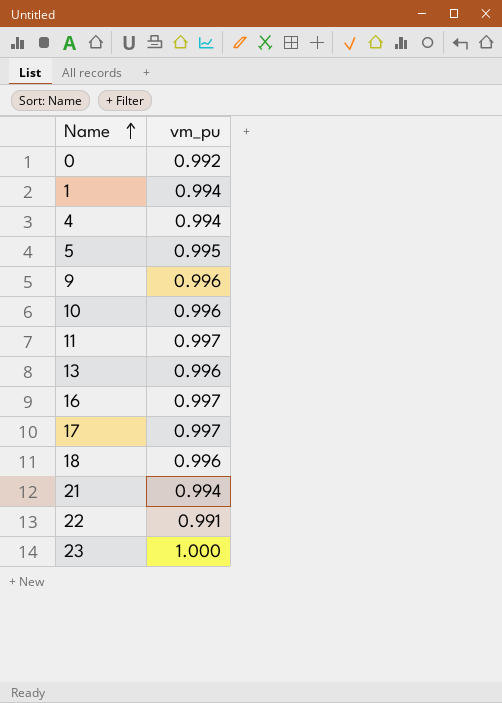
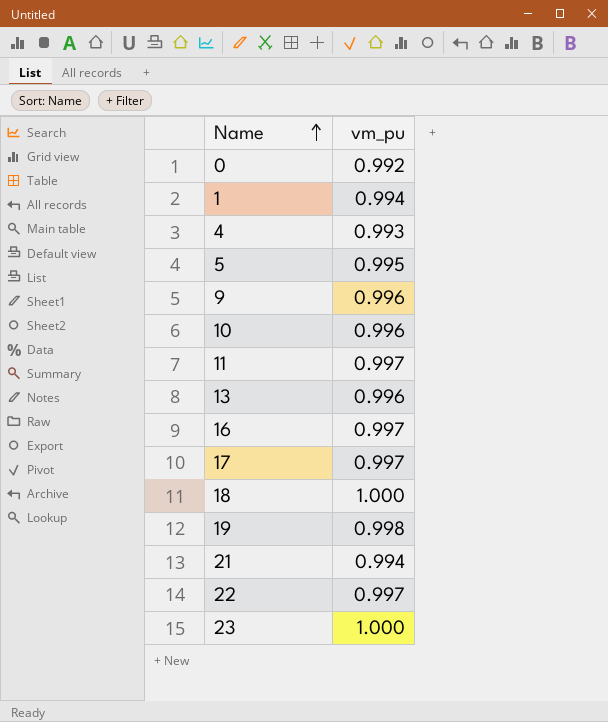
4 | vm_pu: 0.994 -> 0.993
18 | vm_pu: 0.996 -> 1.000
row 19: none -> 0.998
22 | vm_pu: 0.991 -> 0.997

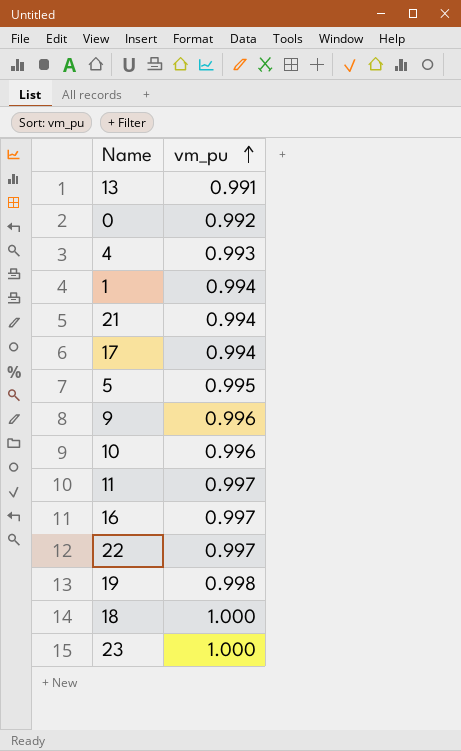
row order: Name ascending -> vm_pu ascending
13 | vm_pu: 0.996 -> 0.991
17 | vm_pu: 0.997 -> 0.994

